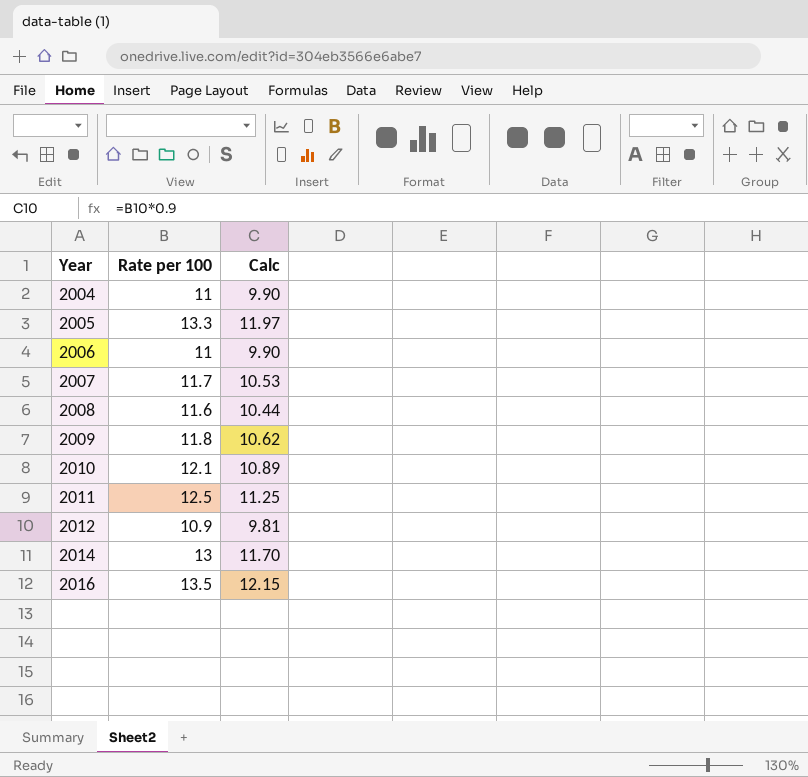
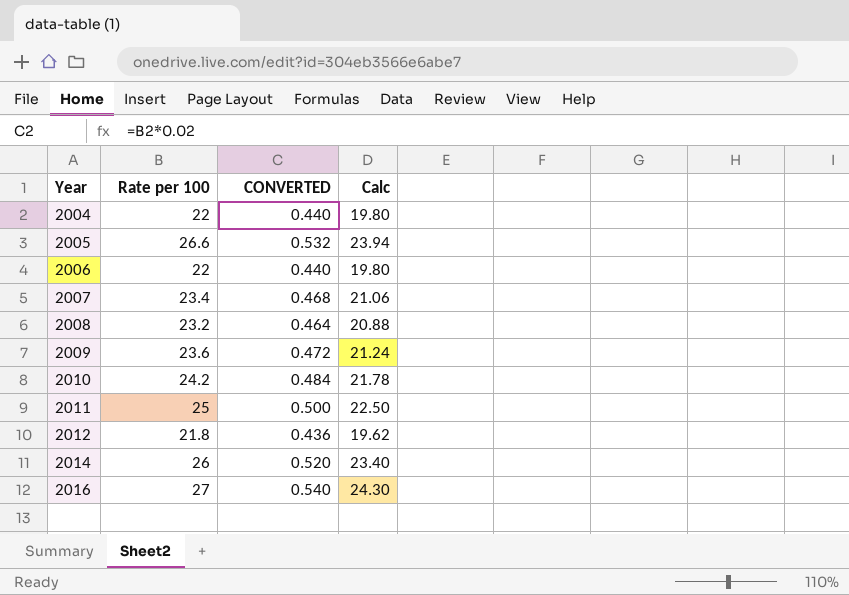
column CONVERTED | formula: none -> [Rate per 100] * 0.02
2004 | Rate per 100: 11 -> 22
2004 | Calc: 9.90 -> 19.80
2005 | Rate per 100: 13.3 -> 26.6
2005 | Calc: 11.97 -> 23.94
2006 | Rate per 100: 11 -> 22
2006 | Calc: 9.90 -> 19.80
2007 | Rate per 100: 11.7 -> 23.4
2007 | Calc: 10.53 -> 21.06
2008 | Rate per 100: 11.6 -> 23.2
2008 | Calc: 10.44 -> 20.88
2009 | Rate per 100: 11.8 -> 23.6
2009 | Calc: 10.62 -> 21.24
2010 | Rate per 100: 12.1 -> 24.2
2010 | Calc: 10.89 -> 21.78
2011 | Rate per 100: 12.5 -> 25
2011 | Calc: 11.25 -> 22.50
2012 | Rate per 100: 10.9 -> 21.8
2012 | Calc: 9.81 -> 19.62
2014 | Rate per 100: 13 -> 26
2014 | Calc: 11.70 -> 23.40
2016 | Rate per 100: 13.5 -> 27
2016 | Calc: 12.15 -> 24.30

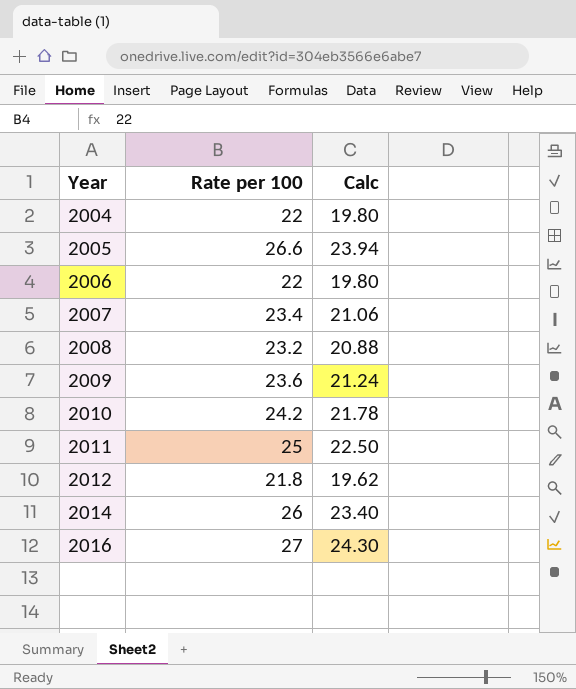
column CONVERTED | formula: [Rate per 100] * 0.02 -> none

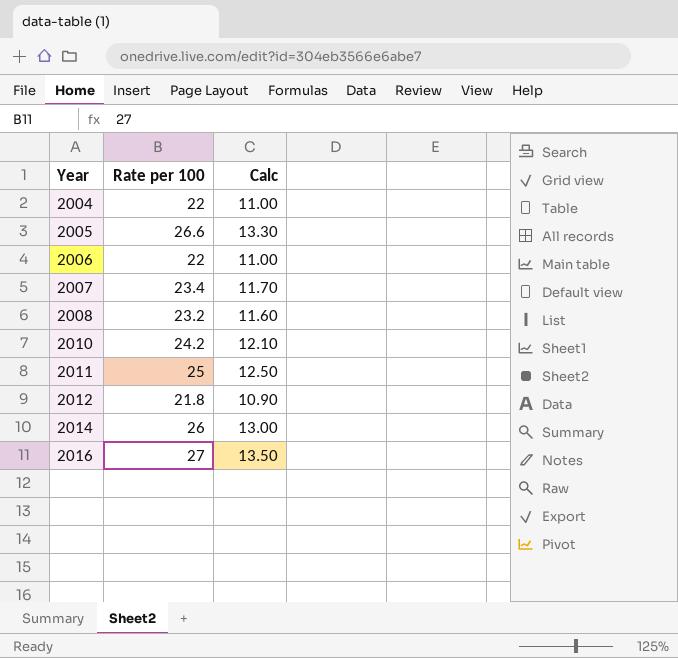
column Calc | formula: [Rate per 100] * 0.9 -> [Rate per 100] * 0.5
row 2009: 23.6 | 21.24 -> none

